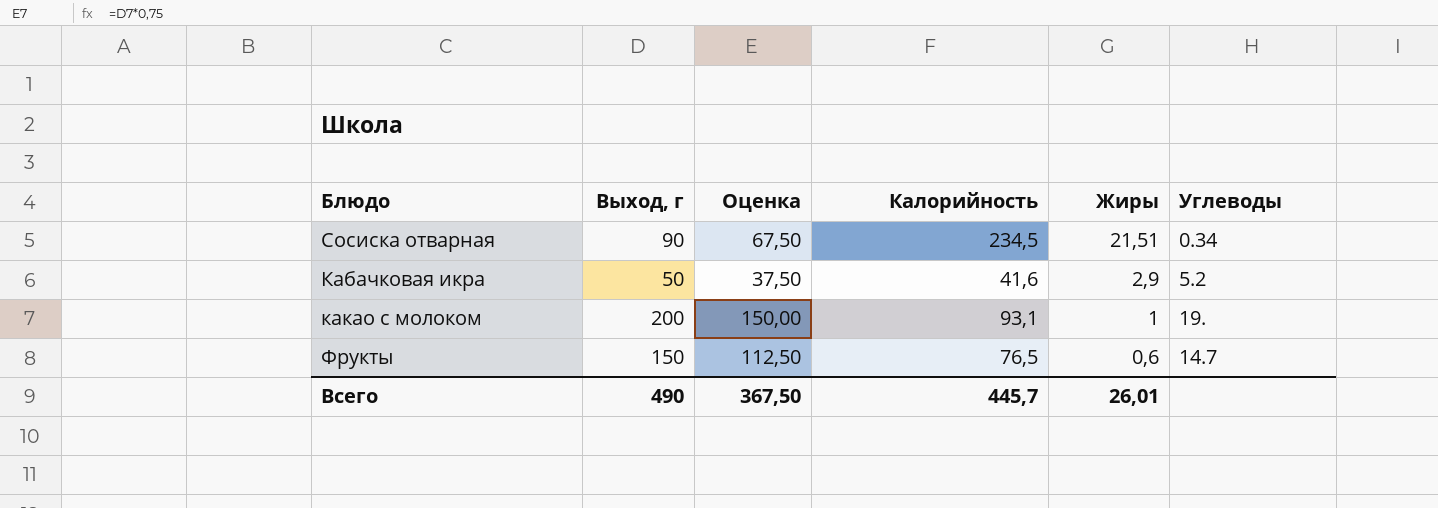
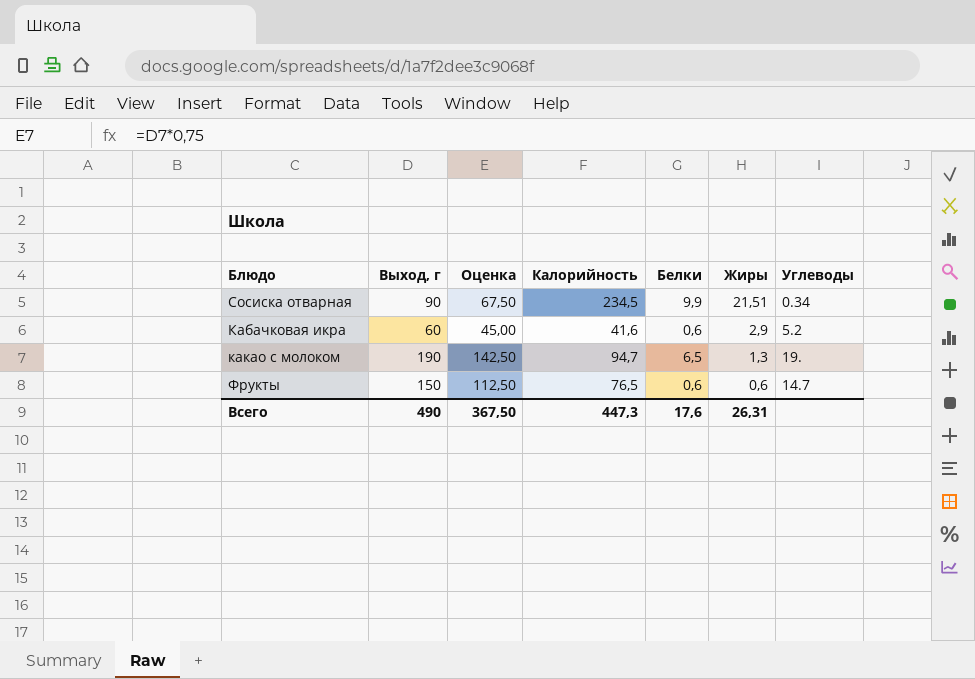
column Белки | position: none -> 5
Кабачковая икра | Выход, г: 50 -> 60
Кабачковая икра | Оценка: 37,50 -> 45,00
какао с молоком | Выход, г: 200 -> 190
какао с молоком | Оценка: 150,00 -> 142,50
какао с молоком | Калорийность: 93,1 -> 94,7
какао с молоком | Жиры: 1 -> 1,3
Всего | Калорийность: 445,7 -> 447,3
Всего | Жиры: 26,01 -> 26,31

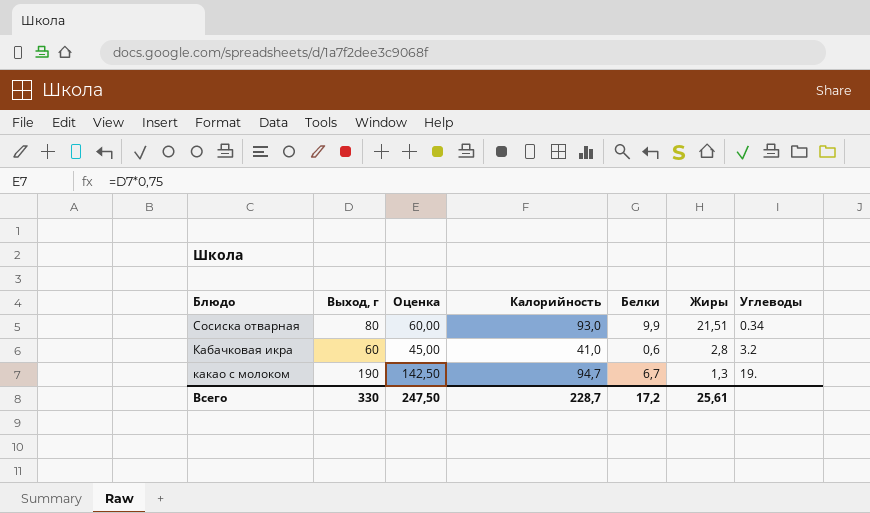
row Фрукты: 150 | 112,50 | 76,5 | 0,6 | 0,6 | 14.7 -> none
Сосиска отварная | Выход, г: 90 -> 80
Сосиска отварная | Оценка: 67,50 -> 60,00
Сосиска отварная | Калорийность: 234,5 -> 93,0
Кабачковая икра | Калорийность: 41,6 -> 41,0
Кабачковая икра | Жиры: 2,9 -> 2,8
Кабачковая икра | Углеводы: 5.2 -> 3.2
какао с молоком | Белки: 6,5 -> 6,7
Всего | Выход, г: 490 -> 330
Всего | Оценка: 367,50 -> 247,50
Всего | Калорийность: 447,3 -> 228,7
Всего | Белки: 17,6 -> 17,2
Всего | Жиры: 26,31 -> 25,61

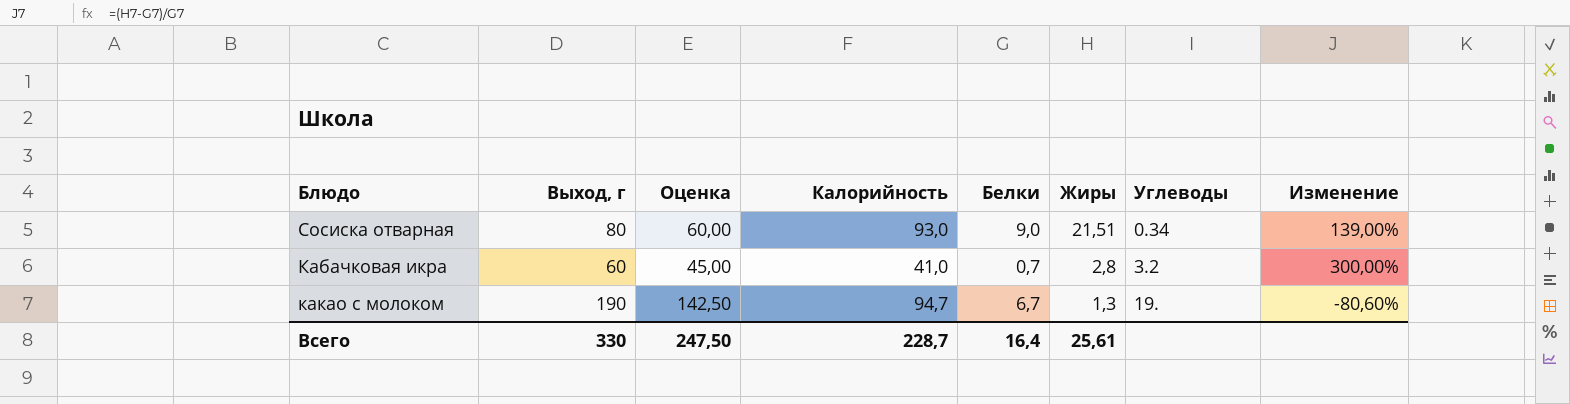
column Изменение | formula: none -> ([Жиры] - [Белки]) / [Белки]
Сосиска отварная | Белки: 9,9 -> 9,0
Кабачковая икра | Белки: 0,6 -> 0,7
Всего | Белки: 17,2 -> 16,4

